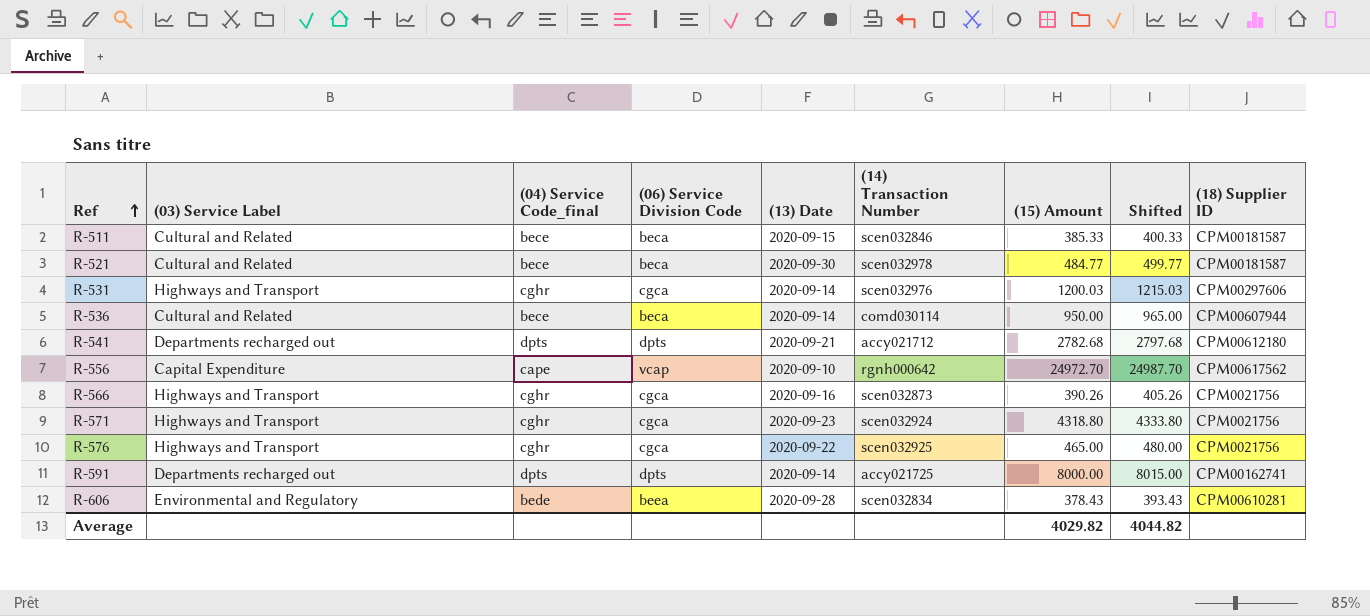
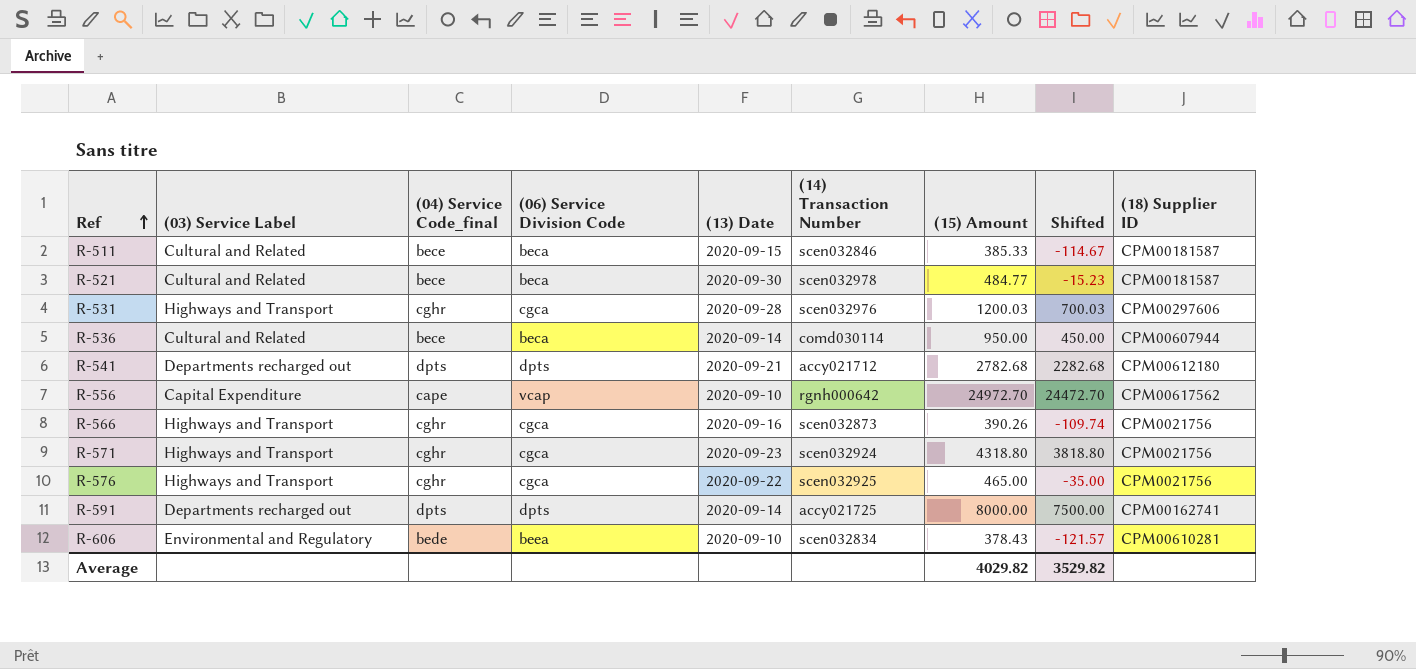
column Shifted | formula: [(15) Amount] + 15 -> [(15) Amount] - 500
R-531 | (13) Date: 2020-09-14 -> 2020-09-28
R-606 | (13) Date: 2020-09-28 -> 2020-09-10
Average | Shifted: 4044.82 -> 3529.82

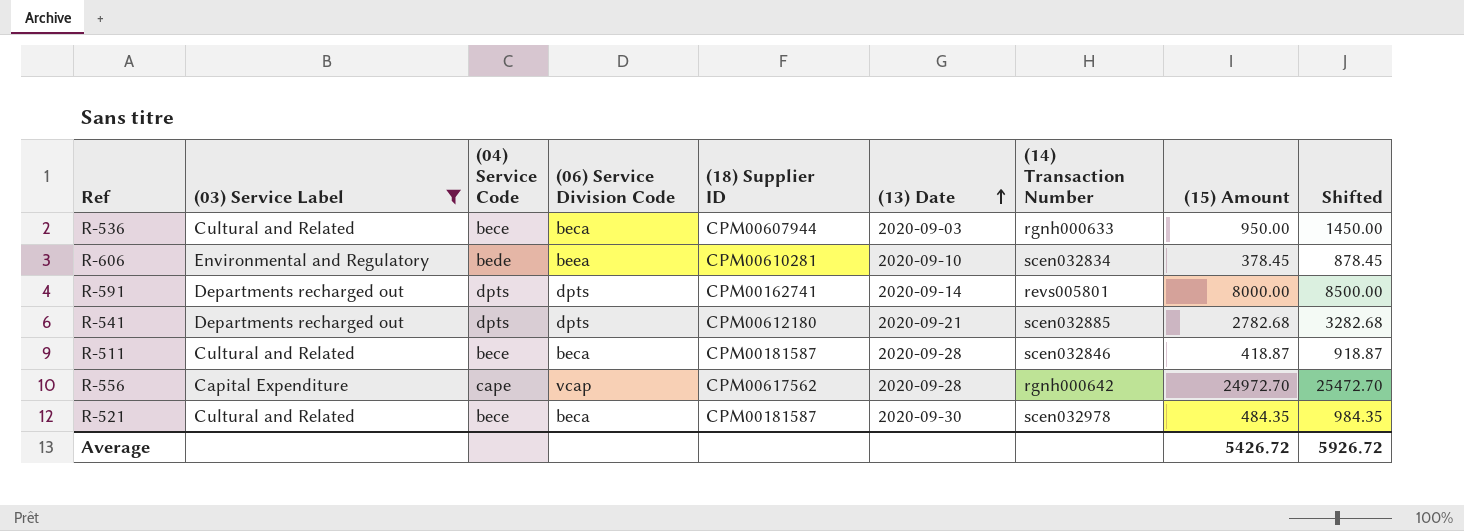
filter: none -> (03) Service Label != Highways and Transport
row order: Ref ascending -> (13) Date ascending
column name: (04) Service Code_final -> (04) Service Code
column (18) Supplier ID | position: 9 -> 5
column Shifted | formula: [(15) Amount] - 500 -> [(15) Amount] + 500
R-536 | (13) Date: 2020-09-14 -> 2020-09-03
R-536 | (14) Transaction Number: comd030114 -> rgnh000633
R-606 | (15) Amount: 378.43 -> 378.45
R-591 | (14) Transaction Number: accy021725 -> revs005801
R-541 | (14) Transaction Number: accy021712 -> scen032885
R-511 | (13) Date: 2020-09-15 -> 2020-09-28
R-511 | (15) Amount: 385.33 -> 418.87
R-556 | (13) Date: 2020-09-10 -> 2020-09-28
R-521 | (15) Amount: 484.77 -> 484.35
Average | (15) Amount: 4029.82 -> 5426.72
Average | Shifted: 3529.82 -> 5926.72

